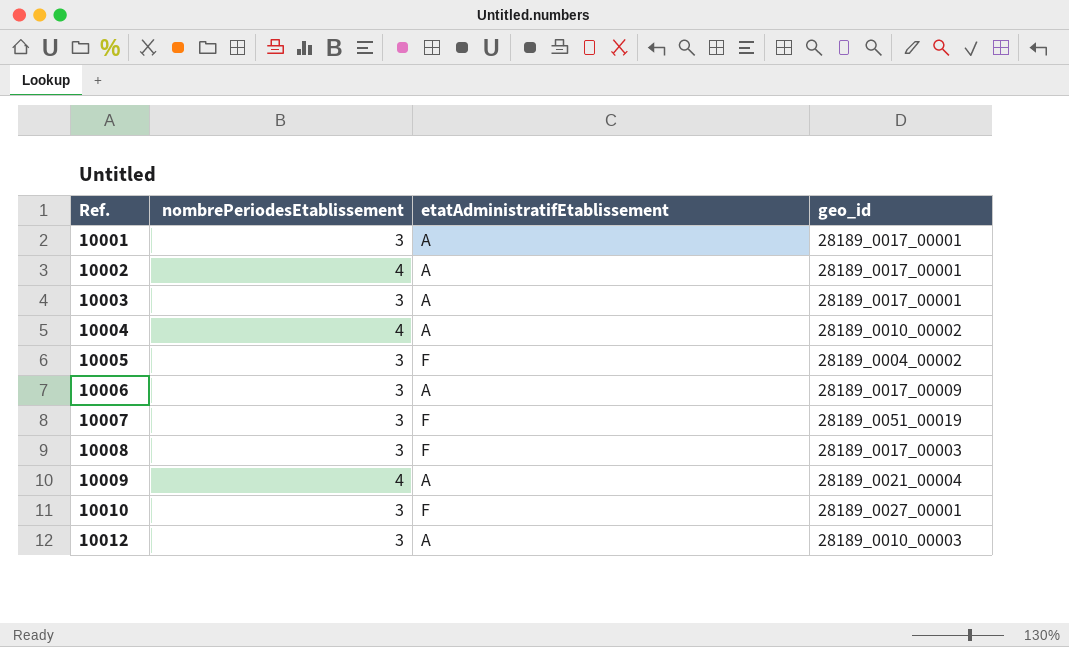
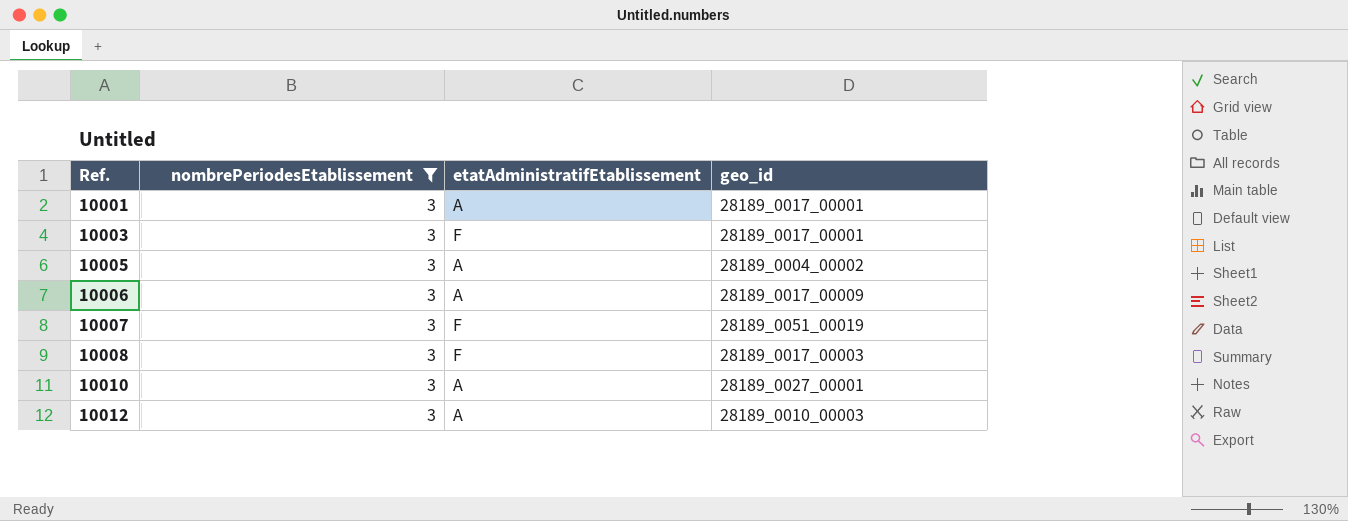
filter: none -> nombrePeriodesEtablissement = 3
10003 | etatAdministratifEtablissement: A -> F
10005 | etatAdministratifEtablissement: F -> A
10010 | etatAdministratifEtablissement: F -> A

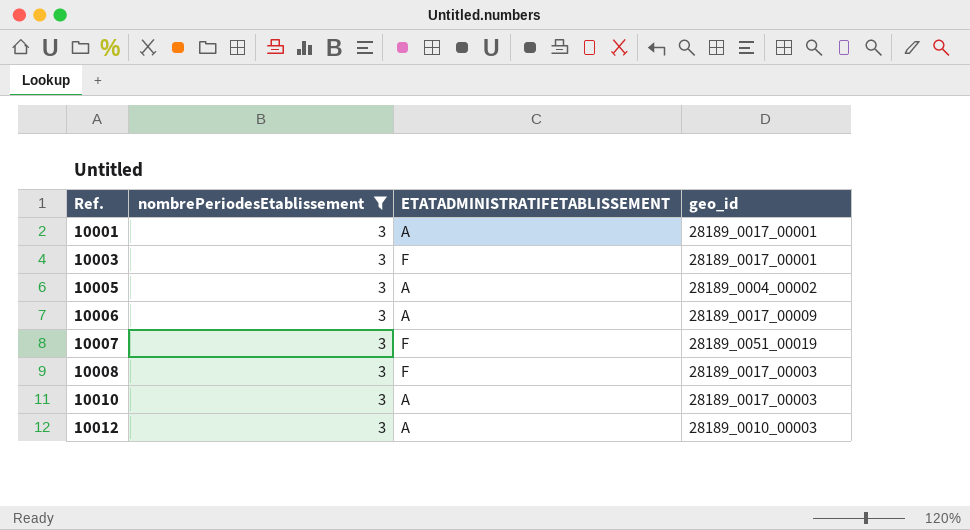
column name: etatAdministratifEtablissement -> ETATADMINISTRATIFETABLISSEMENT
10010 | geo_id: 28189_0027_00001 -> 28189_0017_00003

